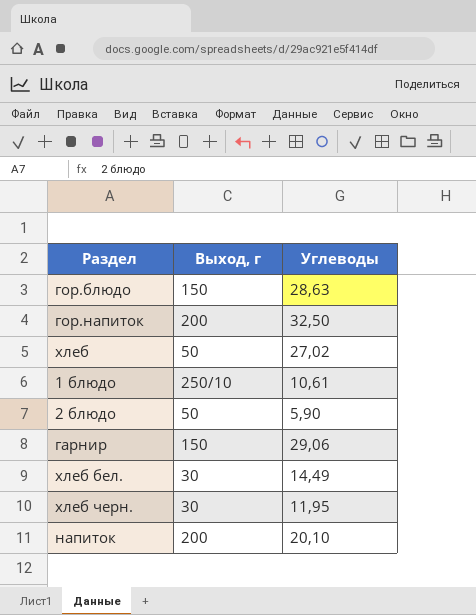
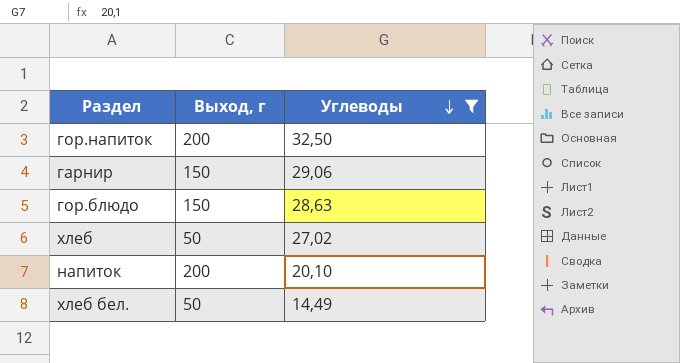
filter: none -> Углеводы >= 14,49
row order: none -> Углеводы descending
хлеб бел. | Выход, г: 30 -> 50

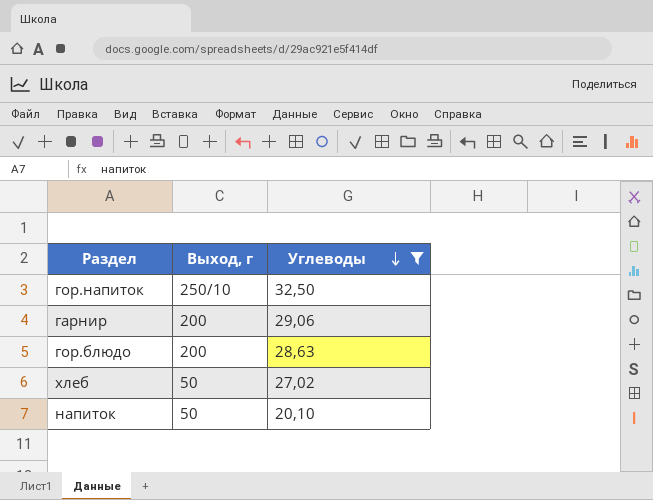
row хлеб бел.: 50 | 14,49 -> none
гор.напиток | Выход, г: 200 -> 250/10
гарнир | Выход, г: 150 -> 200
гор.блюдо | Выход, г: 150 -> 200
напиток | Выход, г: 200 -> 50

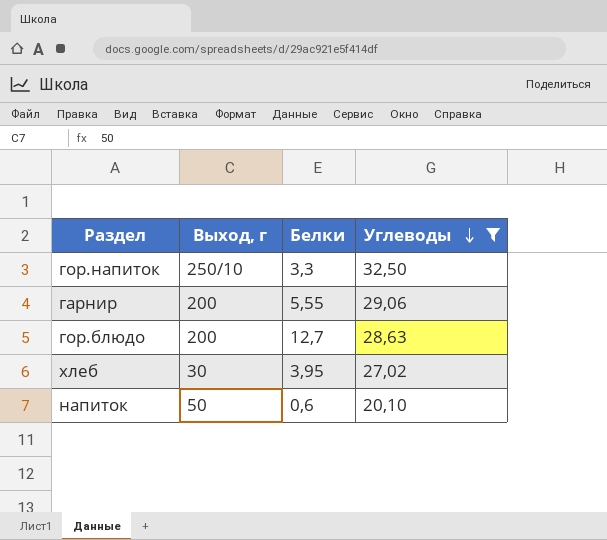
column Белки | position: none -> 3
хлеб | Выход, г: 50 -> 30

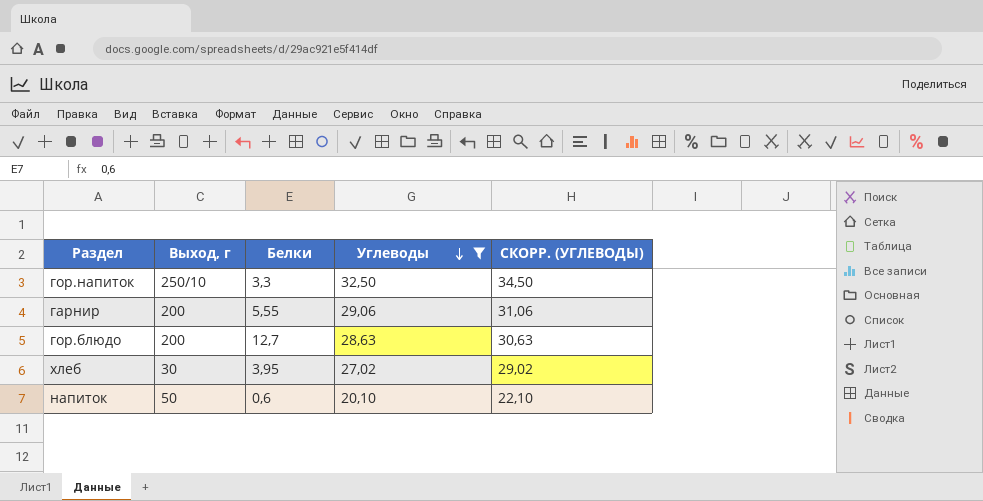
column СКОРР. (УГЛЕВОДЫ) | formula: none -> [Углеводы] + 2

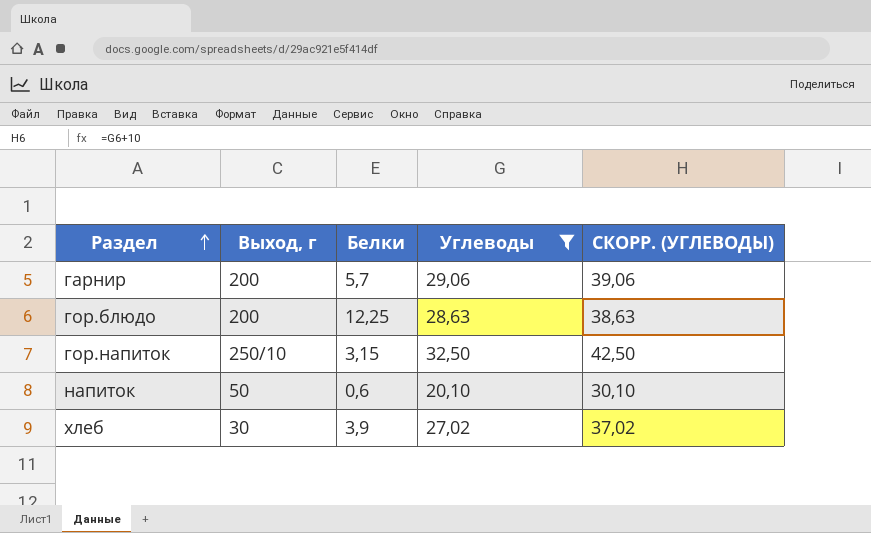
row order: Углеводы descending -> Раздел ascending
column СКОРР. (УГЛЕВОДЫ) | formula: [Углеводы] + 2 -> [Углеводы] + 10
гарнир | Белки: 5,55 -> 5,7
гор.блюдо | Белки: 12,7 -> 12,25
гор.напиток | Белки: 3,3 -> 3,15
хлеб | Белки: 3,95 -> 3,9

